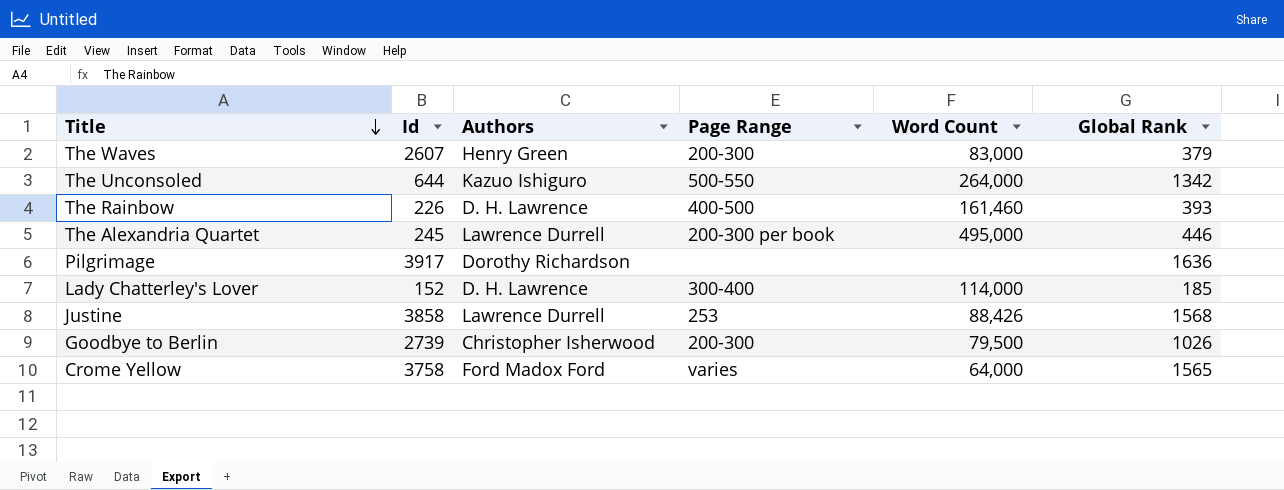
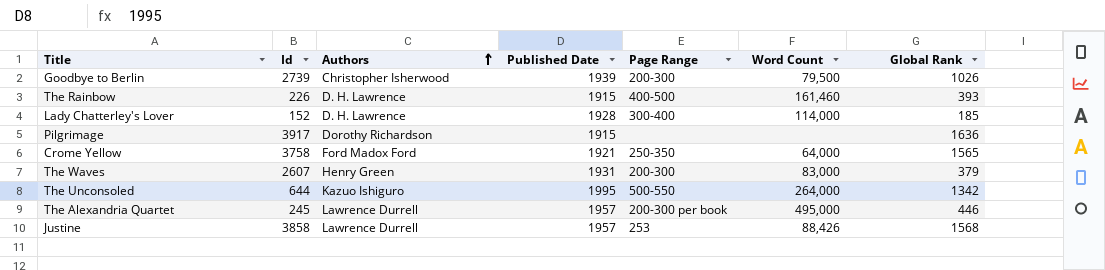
row order: Title descending -> Authors ascending
column Published Date | position: none -> 4
Crome Yellow | Page Range: varies -> 250-350

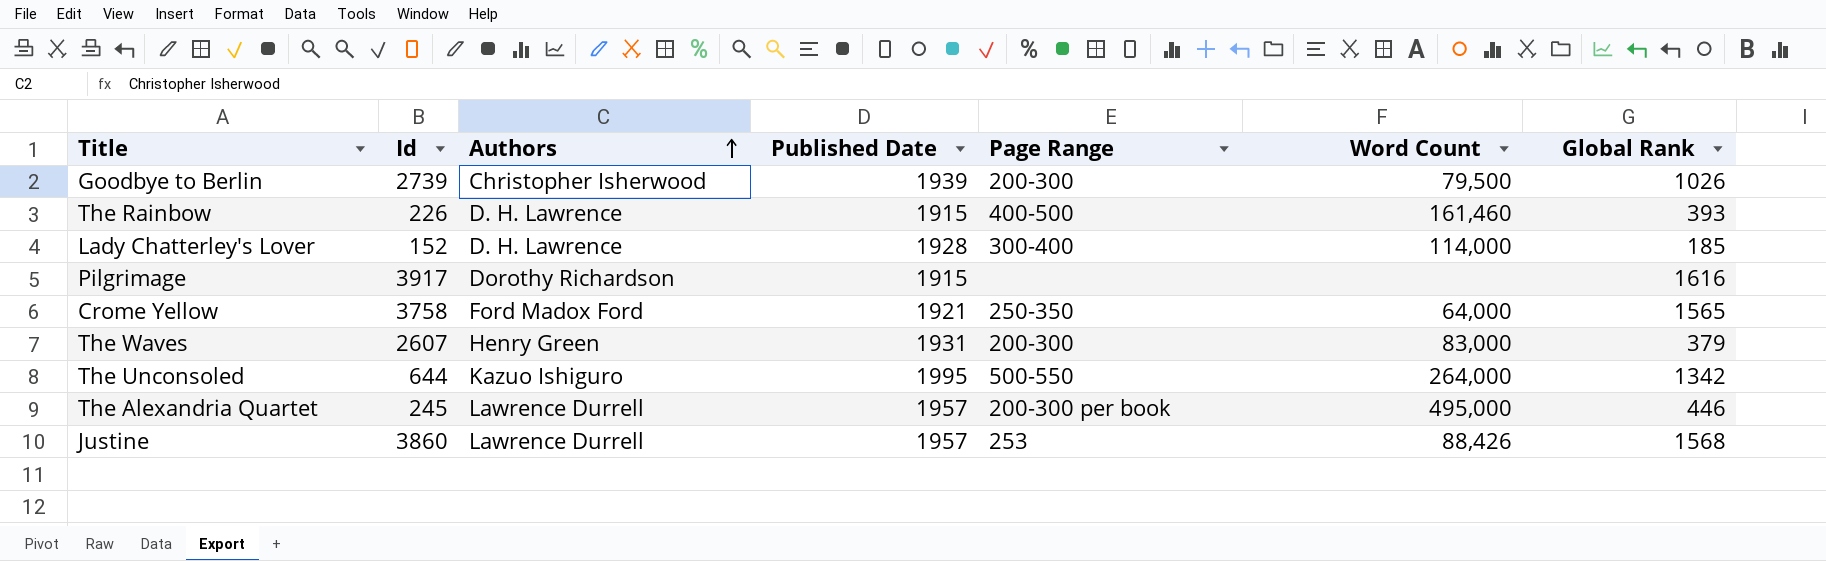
Pilgrimage | Global Rank: 1636 -> 1616
Justine | Id: 3858 -> 3860

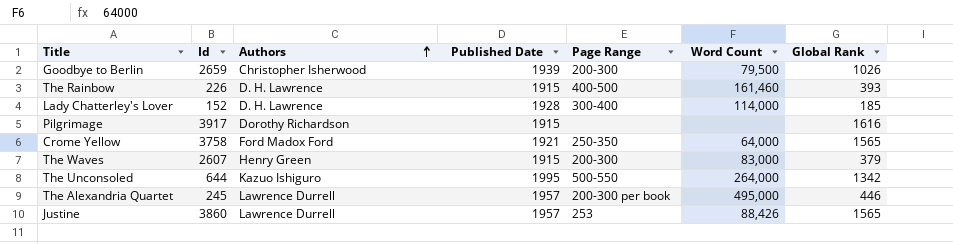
Goodbye to Berlin | Id: 2739 -> 2659
The Waves | Published Date: 1931 -> 1915
Justine | Global Rank: 1568 -> 1565

